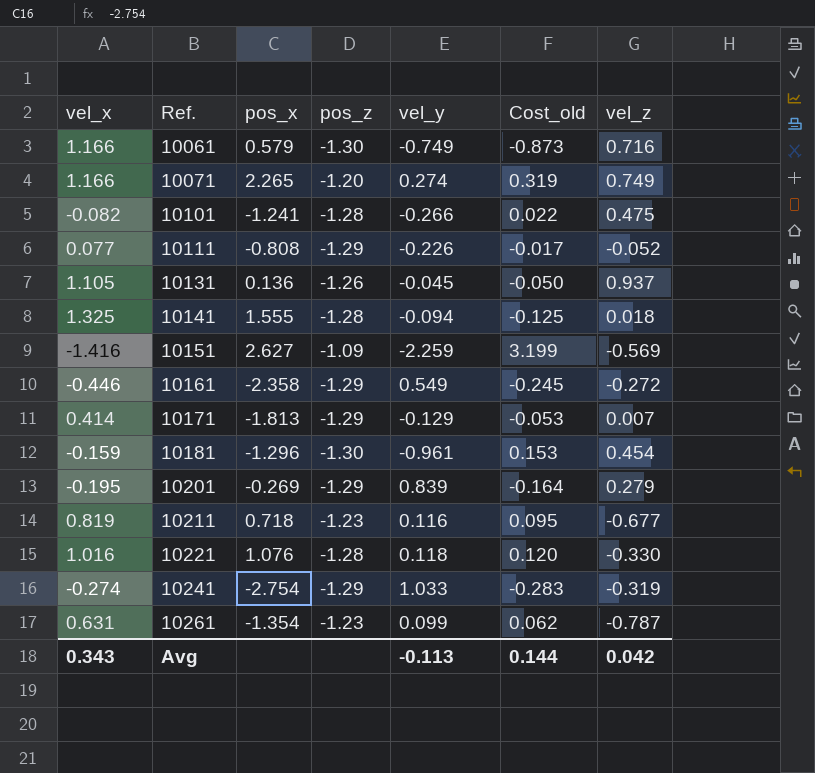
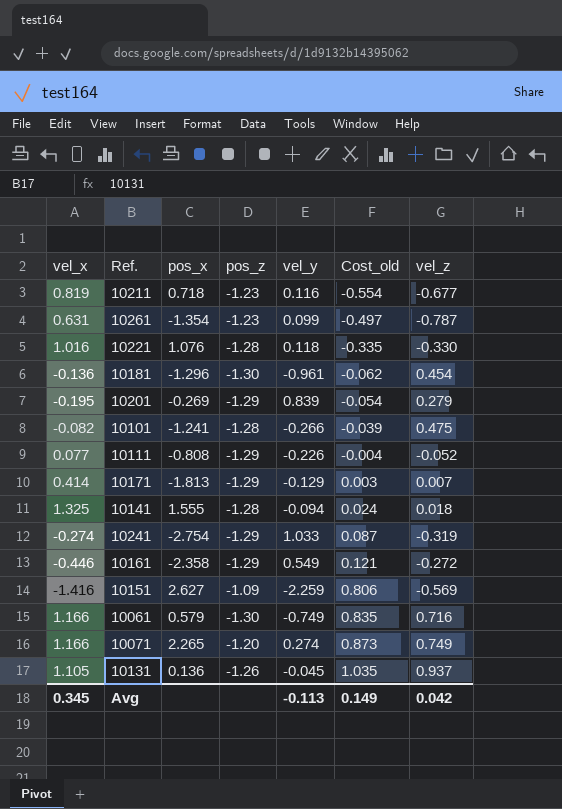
row order: Ref. ascending -> Cost_old ascending
column Cost_old | formula: [vel_x] * [vel_y] -> [vel_x] * [vel_z]
10181 | vel_x: -0.159 -> -0.136
Avg | vel_x: 0.343 -> 0.345
Avg | Cost_old: 0.144 -> 0.149

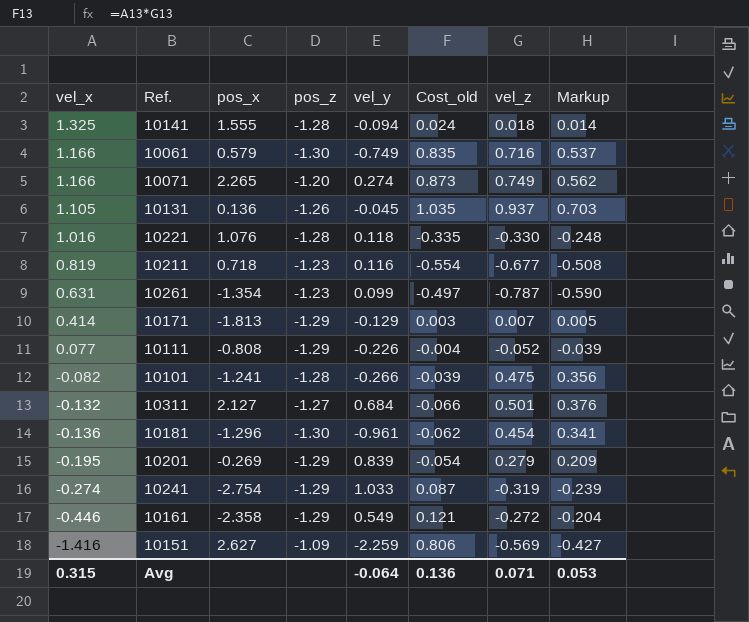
row order: Cost_old ascending -> vel_x descending
column Markup | formula: none -> [vel_z] * 0.75
row 10311: none -> -0.132 | 2.127 | -1.27 | 0.684 | -0.066 | 0.501 | 0.376
Avg | vel_x: 0.345 -> 0.315
Avg | vel_y: -0.113 -> -0.064
Avg | Cost_old: 0.149 -> 0.136
Avg | vel_z: 0.042 -> 0.071

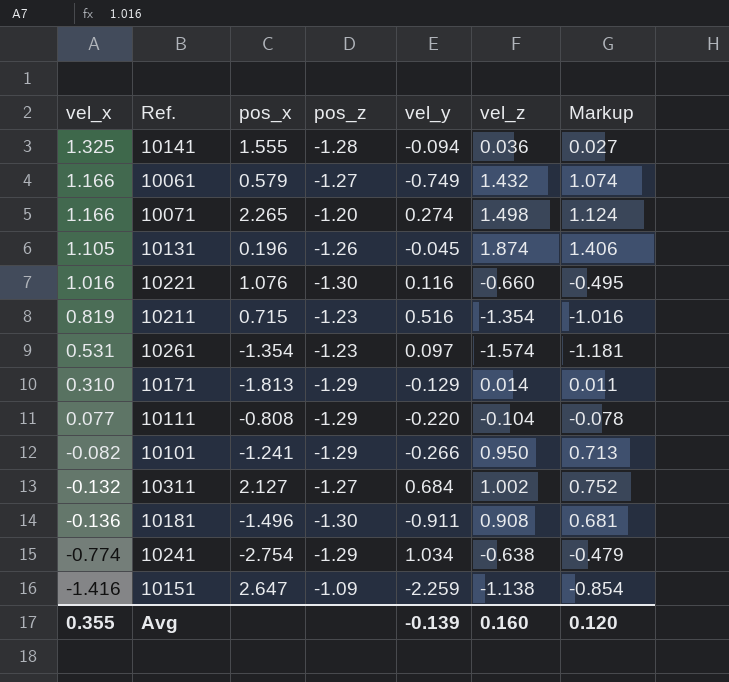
column Cost_old | formula: [vel_x] * [vel_z] -> none
row 10201: -0.195 | -0.269 | -1.29 | 0.839 | -0.054 | 0.279 | 0.209 -> none
row 10161: -0.446 | -2.358 | -1.29 | 0.549 | 0.121 | -0.272 | -0.204 -> none
10141 | vel_z: 0.018 -> 0.036
10141 | Markup: 0.014 -> 0.027
10061 | pos_z: -1.30 -> -1.27
10061 | vel_z: 0.716 -> 1.432
10061 | Markup: 0.537 -> 1.074
10071 | vel_z: 0.749 -> 1.498
10071 | Markup: 0.562 -> 1.124
10131 | pos_x: 0.136 -> 0.196
10131 | vel_z: 0.937 -> 1.874
10131 | Markup: 0.703 -> 1.406
10221 | pos_z: -1.28 -> -1.30
10221 | vel_y: 0.118 -> 0.116
10221 | vel_z: -0.330 -> -0.660
10221 | Markup: -0.248 -> -0.495
10211 | pos_x: 0.718 -> 0.715
10211 | vel_y: 0.116 -> 0.516
10211 | vel_z: -0.677 -> -1.354
10211 | Markup: -0.508 -> -1.016
10261 | vel_x: 0.631 -> 0.531
10261 | vel_y: 0.099 -> 0.097
10261 | vel_z: -0.787 -> -1.574
10261 | Markup: -0.590 -> -1.181
10171 | vel_x: 0.414 -> 0.310
10171 | vel_z: 0.007 -> 0.014
10171 | Markup: 0.005 -> 0.011
10111 | vel_y: -0.226 -> -0.220
10111 | vel_z: -0.052 -> -0.104
10111 | Markup: -0.039 -> -0.078
10101 | pos_z: -1.28 -> -1.29
10101 | vel_z: 0.475 -> 0.950
10101 | Markup: 0.356 -> 0.713
10311 | vel_z: 0.501 -> 1.002
10311 | Markup: 0.376 -> 0.752
10181 | pos_x: -1.296 -> -1.496
10181 | vel_y: -0.961 -> -0.911
10181 | vel_z: 0.454 -> 0.908
10181 | Markup: 0.341 -> 0.681
10241 | vel_x: -0.274 -> -0.774
10241 | vel_y: 1.033 -> 1.034
10241 | vel_z: -0.319 -> -0.638
10241 | Markup: -0.239 -> -0.479
10151 | pos_x: 2.627 -> 2.647
10151 | vel_z: -0.569 -> -1.138
10151 | Markup: -0.427 -> -0.854
Avg | vel_x: 0.315 -> 0.355
Avg | vel_y: -0.064 -> -0.139
Avg | vel_z: 0.071 -> 0.160
Avg | Markup: 0.053 -> 0.120

